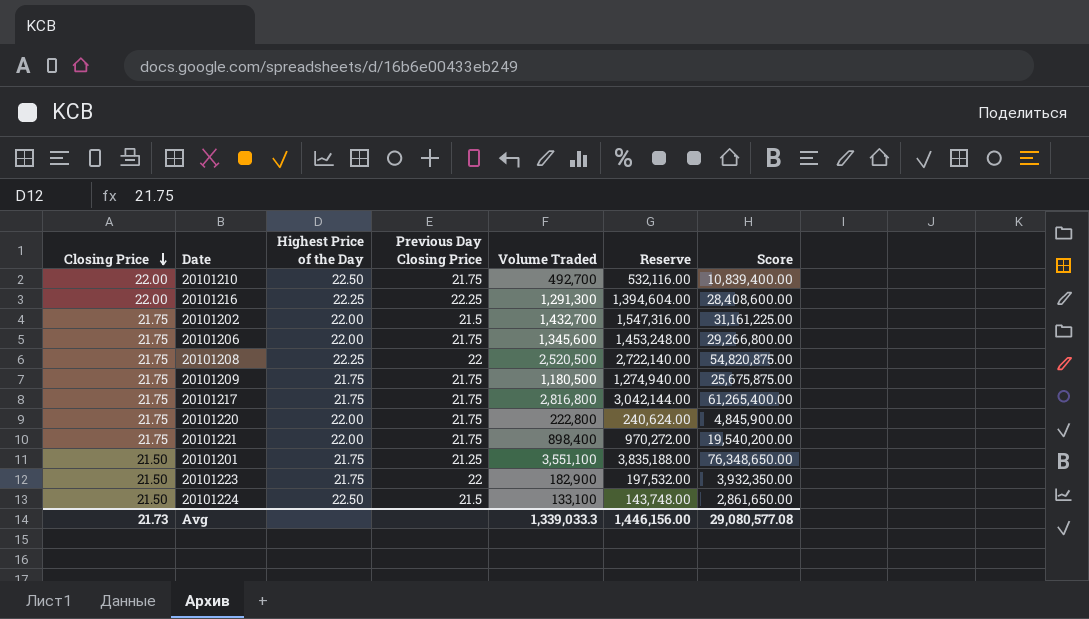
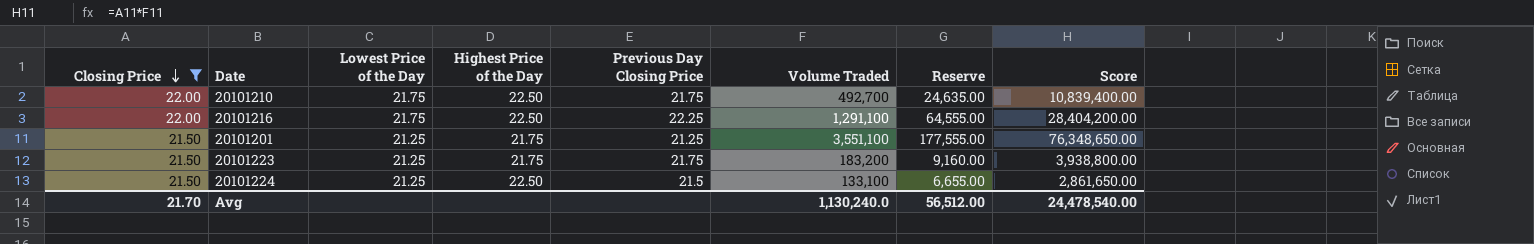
filter: none -> Closing Price != 21.75
column Lowest Price of the Day | position: none -> 3
column Reserve | formula: [Volume Traded] * 1.08 -> [Volume Traded] * 0.05
20101216 | Highest Price of the Day: 22.25 -> 22.50
20101216 | Volume Traded: 1,291,300 -> 1,291,100
20101216 | Score: 28,408,600.00 -> 28,404,200.00
20101223 | Previous Day Closing Price: 22 -> 21.75
20101223 | Volume Traded: 182,900 -> 183,200
20101223 | Score: 3,932,350.00 -> 3,938,800.00
Avg | Closing Price: 21.73 -> 21.70
Avg | Volume Traded: 1,339,033.3 -> 1,130,240.0
Avg | Reserve: 1,446,156.00 -> 56,512.00
Avg | Score: 29,080,577.08 -> 24,478,540.00

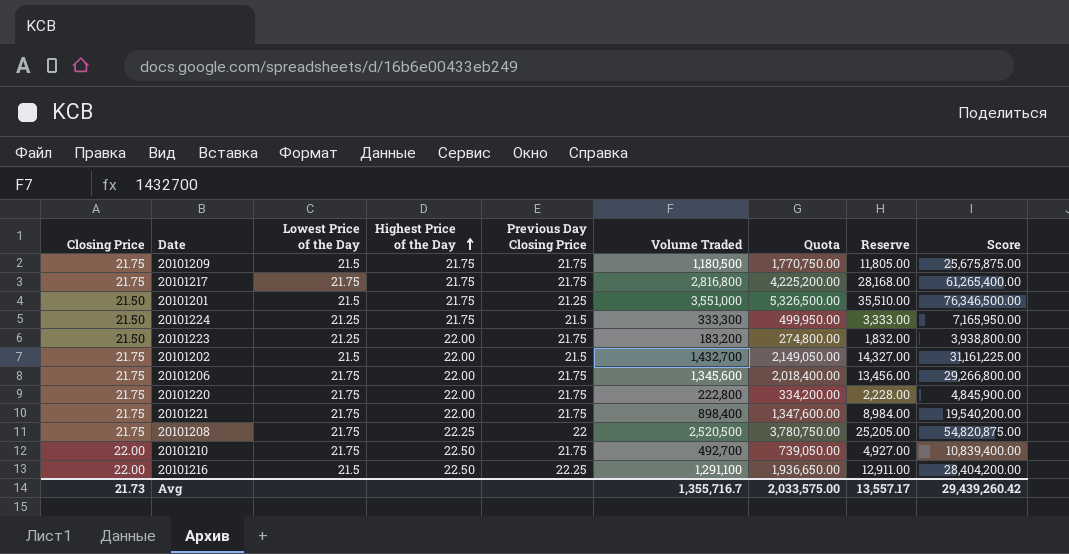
filter: Closing Price != 21.75 -> none
row order: Closing Price descending -> Highest Price of the Day ascending
column Quota | formula: none -> [Volume Traded] * 1.5
column Reserve | formula: [Volume Traded] * 0.05 -> [Volume Traded] * 0.01
20101201 | Lowest Price of the Day: 21.25 -> 21.5
20101201 | Volume Traded: 3,551,100 -> 3,551,000
20101201 | Score: 76,348,650.00 -> 76,346,500.00
20101224 | Highest Price of the Day: 22.50 -> 21.75
20101224 | Volume Traded: 133,100 -> 333,300
20101224 | Score: 2,861,650.00 -> 7,165,950.00
20101223 | Highest Price of the Day: 21.75 -> 22.00
20101216 | Lowest Price of the Day: 21.75 -> 21.5
Avg | Closing Price: 21.70 -> 21.73
Avg | Volume Traded: 1,130,240.0 -> 1,355,716.7
Avg | Reserve: 56,512.00 -> 13,557.17
Avg | Score: 24,478,540.00 -> 29,439,260.42

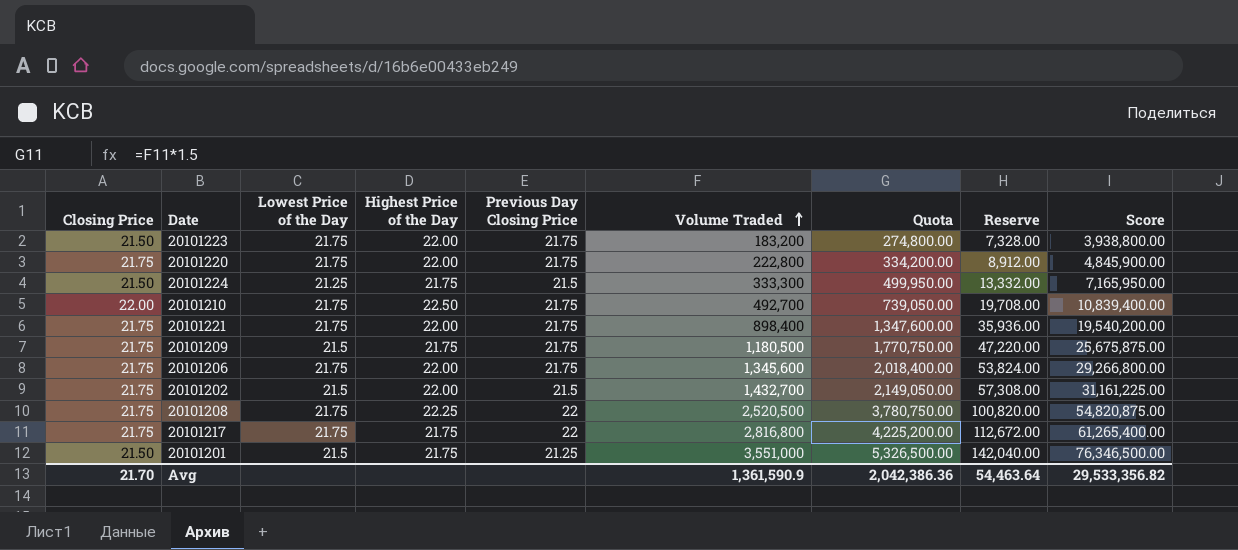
row order: Highest Price of the Day ascending -> Volume Traded ascending
column Reserve | formula: [Volume Traded] * 0.01 -> [Volume Traded] * 0.04
row 20101216: 22.00 | 21.5 | 22.50 | 22.25 | 1,291,100 | 1,936,650.00 | 12,911.00 | 28,404,200.00 -> none
20101223 | Lowest Price of the Day: 21.25 -> 21.75
20101217 | Previous Day Closing Price: 21.75 -> 22
Avg | Closing Price: 21.73 -> 21.70
Avg | Volume Traded: 1,355,716.7 -> 1,361,590.9
Avg | Quota: 2,033,575.00 -> 2,042,386.36
Avg | Reserve: 13,557.17 -> 54,463.64
Avg | Score: 29,439,260.42 -> 29,533,356.82

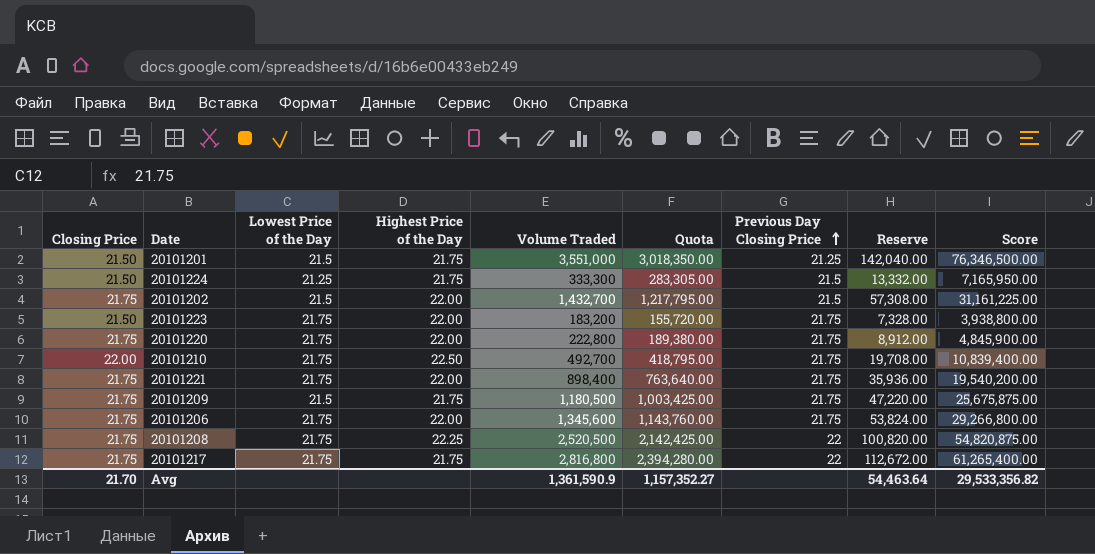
row order: Volume Traded ascending -> Previous Day Closing Price ascending
column Quota | formula: [Volume Traded] * 1.5 -> [Volume Traded] * 0.85
column Previous Day Closing Price | position: 5 -> 7
Avg | Quota: 2,042,386.36 -> 1,157,352.27

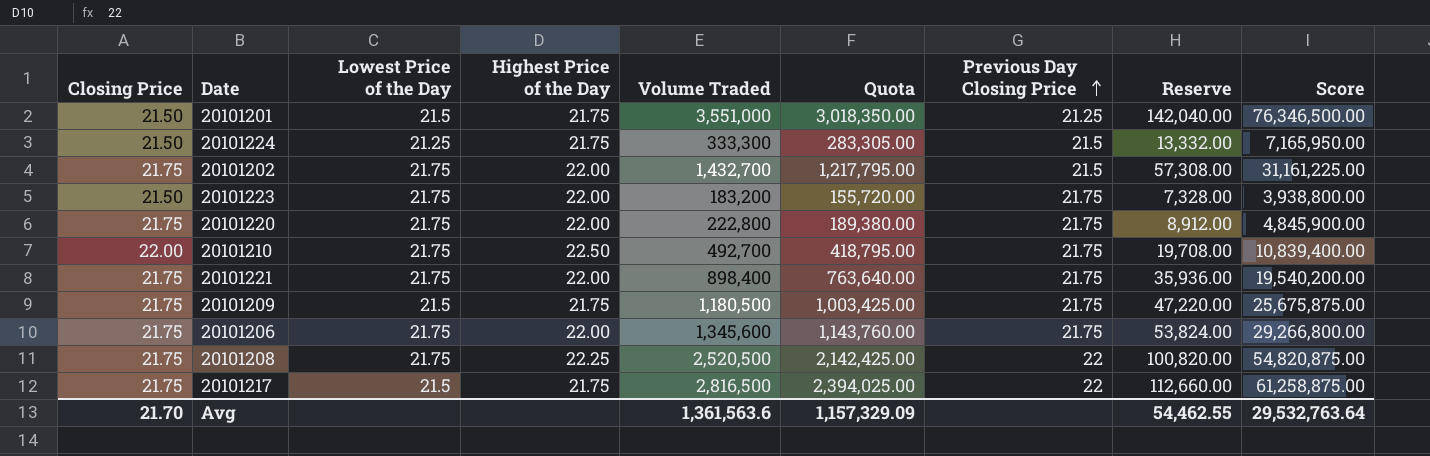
20101202 | Lowest Price of the Day: 21.5 -> 21.75
20101217 | Lowest Price of the Day: 21.75 -> 21.5
20101217 | Volume Traded: 2,816,800 -> 2,816,500
20101217 | Quota: 2,394,280.00 -> 2,394,025.00
20101217 | Reserve: 112,672.00 -> 112,660.00
20101217 | Score: 61,265,400.00 -> 61,258,875.00
Avg | Volume Traded: 1,361,590.9 -> 1,361,563.6
Avg | Quota: 1,157,352.27 -> 1,157,329.09
Avg | Reserve: 54,463.64 -> 54,462.55
Avg | Score: 29,533,356.82 -> 29,532,763.64

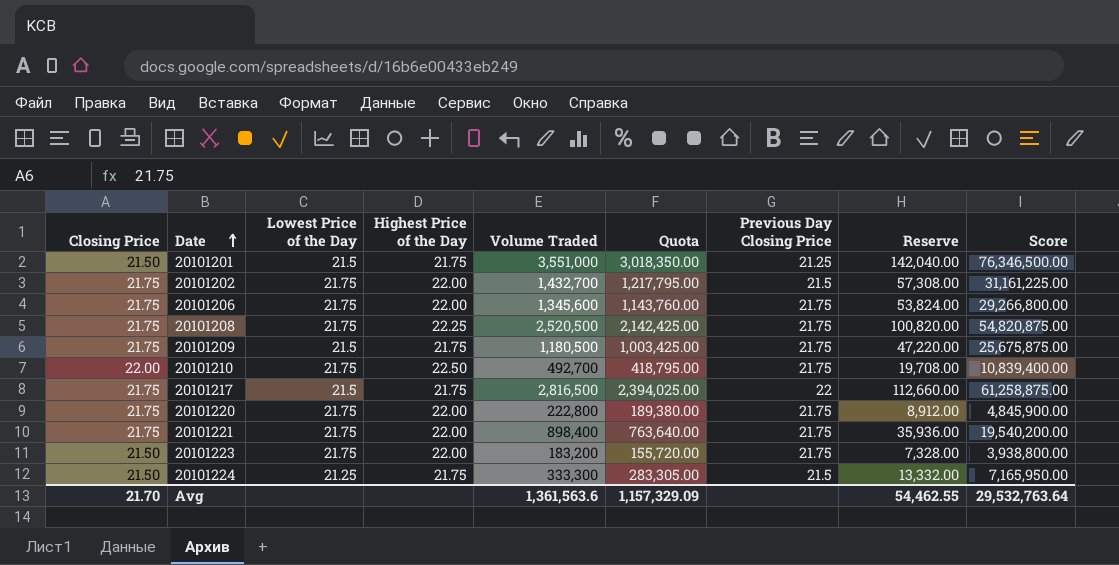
row order: Previous Day Closing Price ascending -> Date ascending
20101208 | Previous Day Closing Price: 22 -> 21.75

